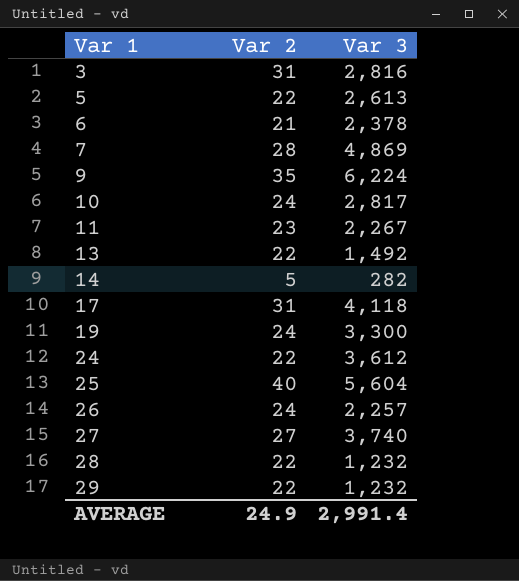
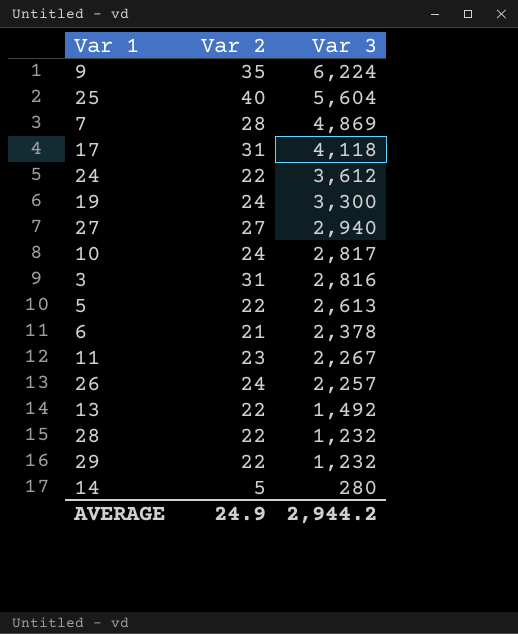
row order: Var 1 ascending -> Var 3 descending
27 | Var 3: 3,740 -> 2,940
14 | Var 3: 282 -> 280
AVERAGE | Var 3: 2,991.4 -> 2,944.2

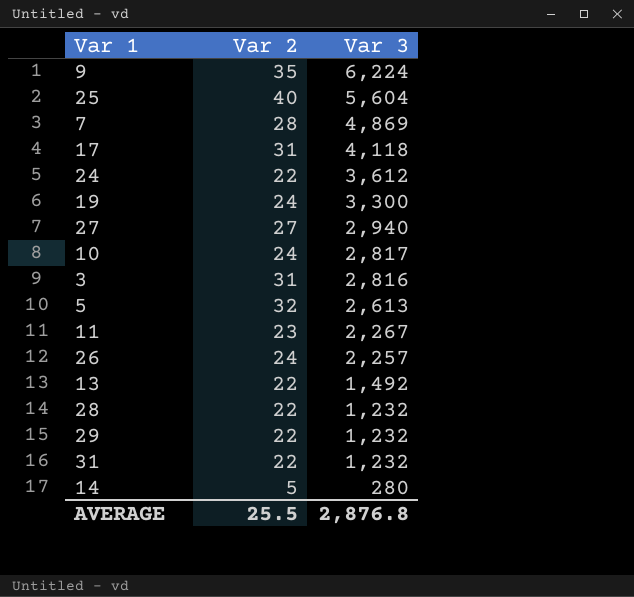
row 6: 21 | 2,378 -> none
5 | Var 2: 22 -> 32
row 31: none -> 22 | 1,232
AVERAGE | Var 2: 24.9 -> 25.5
AVERAGE | Var 3: 2,944.2 -> 2,876.8

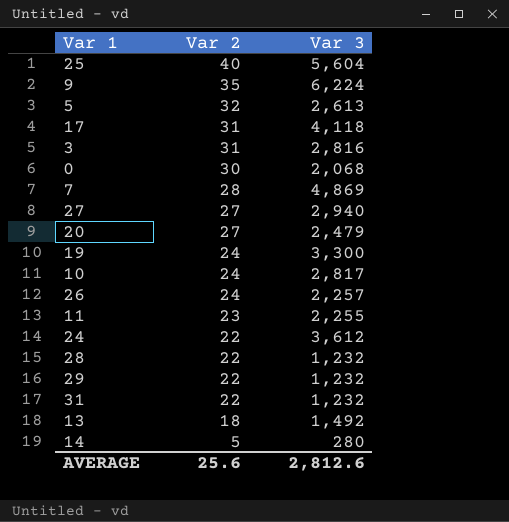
row order: Var 3 descending -> Var 2 descending
row 0: none -> 30 | 2,068
row 20: none -> 27 | 2,479
11 | Var 3: 2,267 -> 2,255
13 | Var 2: 22 -> 18
AVERAGE | Var 2: 25.5 -> 25.6
AVERAGE | Var 3: 2,876.8 -> 2,812.6

